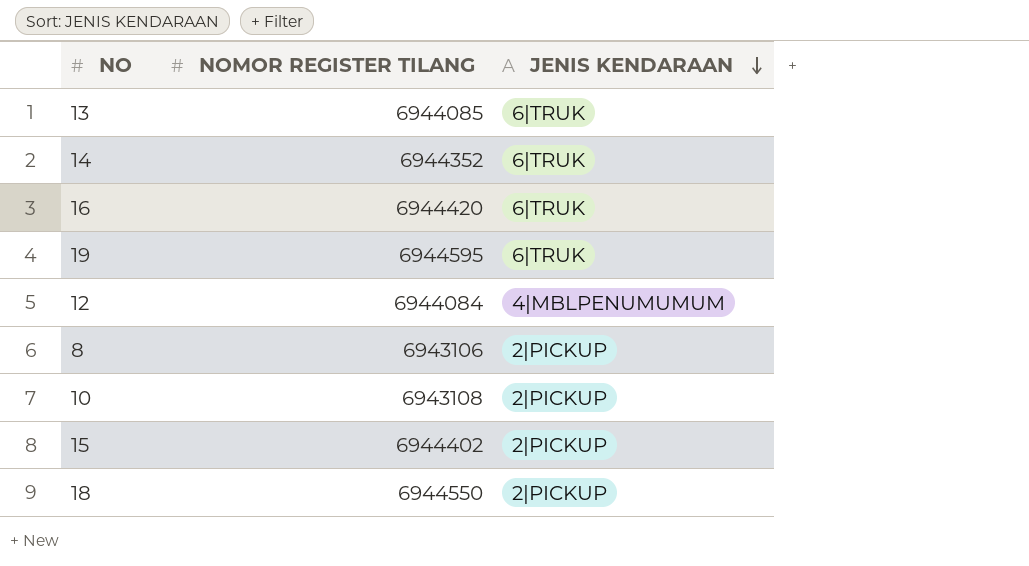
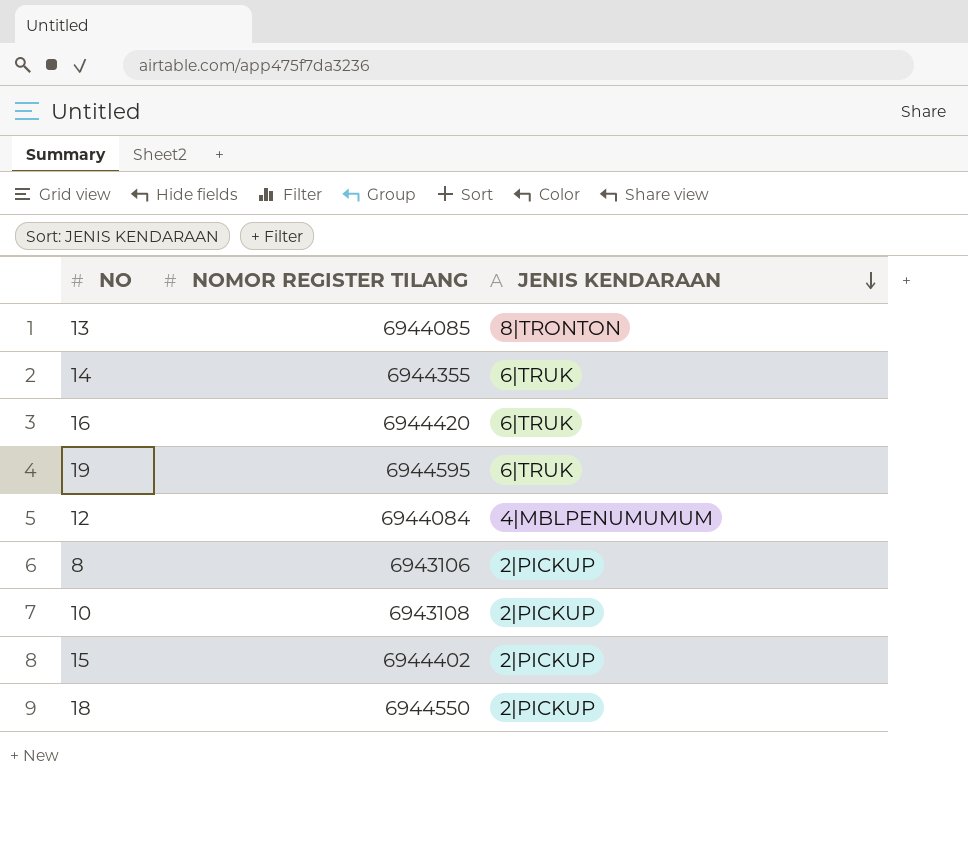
13 | JENIS KENDARAAN: 6|TRUK -> 8|TRONTON
14 | NOMOR REGISTER TILANG: 6944352 -> 6944355

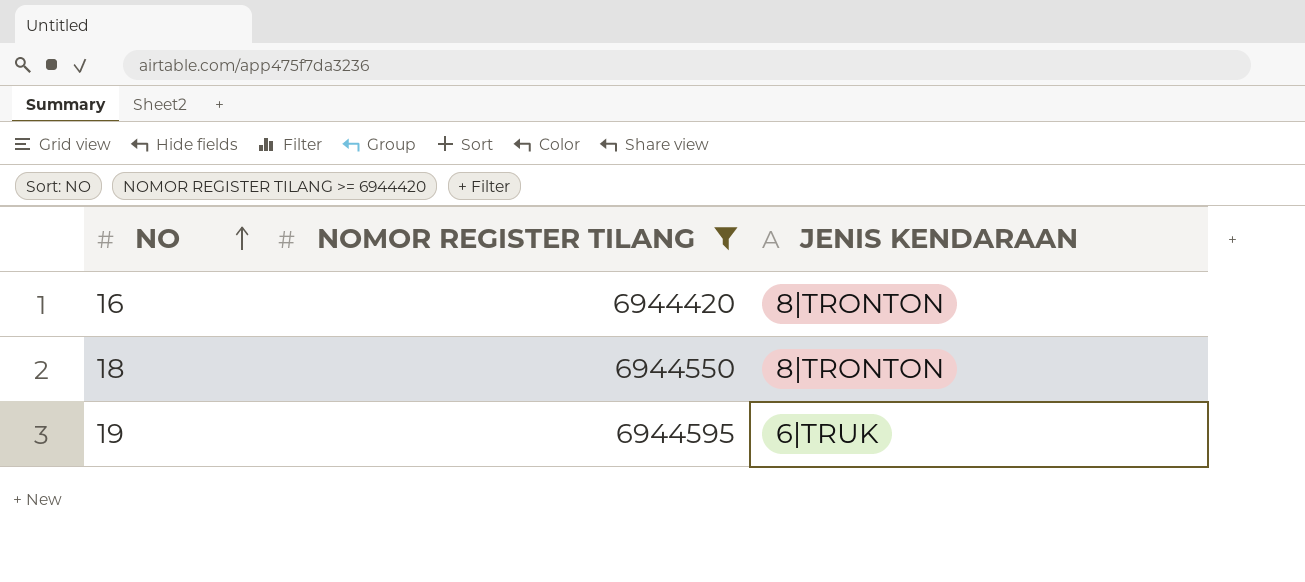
filter: none -> NOMOR REGISTER TILANG >= 6944420
row order: JENIS KENDARAAN descending -> NO ascending
16 | JENIS KENDARAAN: 6|TRUK -> 8|TRONTON
18 | JENIS KENDARAAN: 2|PICKUP -> 8|TRONTON

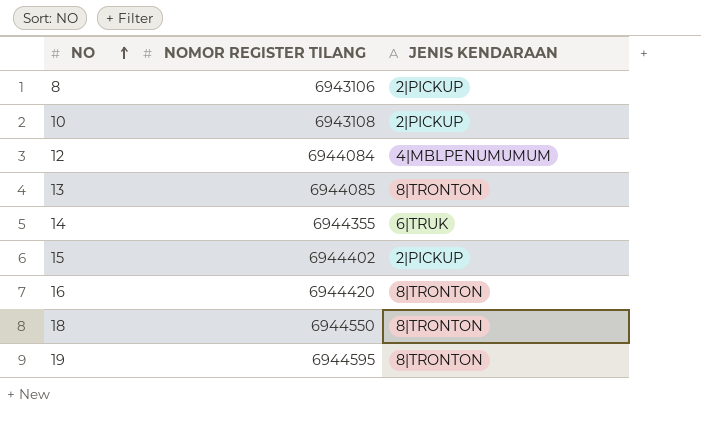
filter: NOMOR REGISTER TILANG >= 6944420 -> none
19 | JENIS KENDARAAN: 6|TRUK -> 8|TRONTON

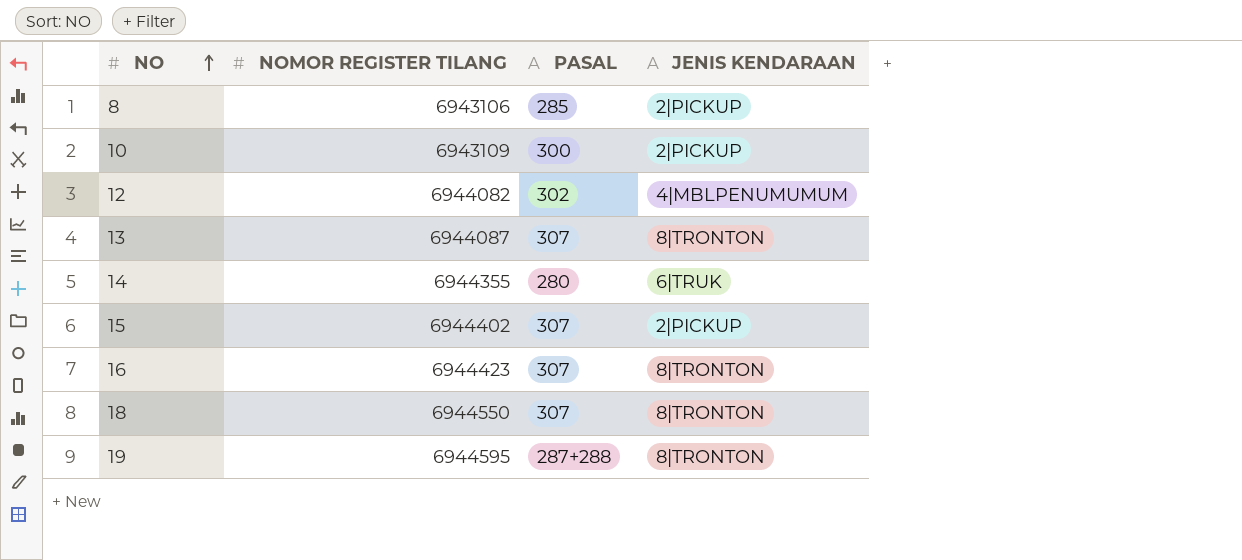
column PASAL | position: none -> 3
10 | NOMOR REGISTER TILANG: 6943108 -> 6943109
12 | NOMOR REGISTER TILANG: 6944084 -> 6944082
13 | NOMOR REGISTER TILANG: 6944085 -> 6944087
16 | NOMOR REGISTER TILANG: 6944420 -> 6944423

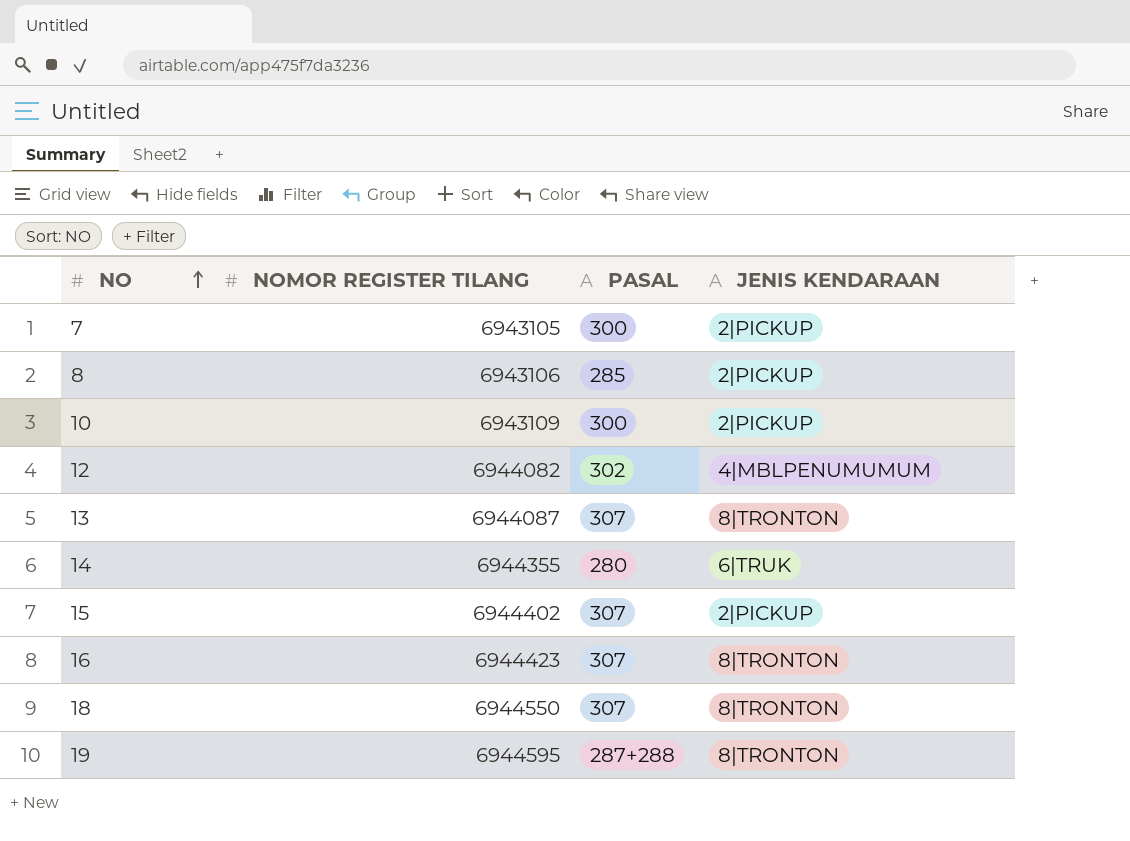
row 7: none -> 6943105 | 300 | 2|PICKUP

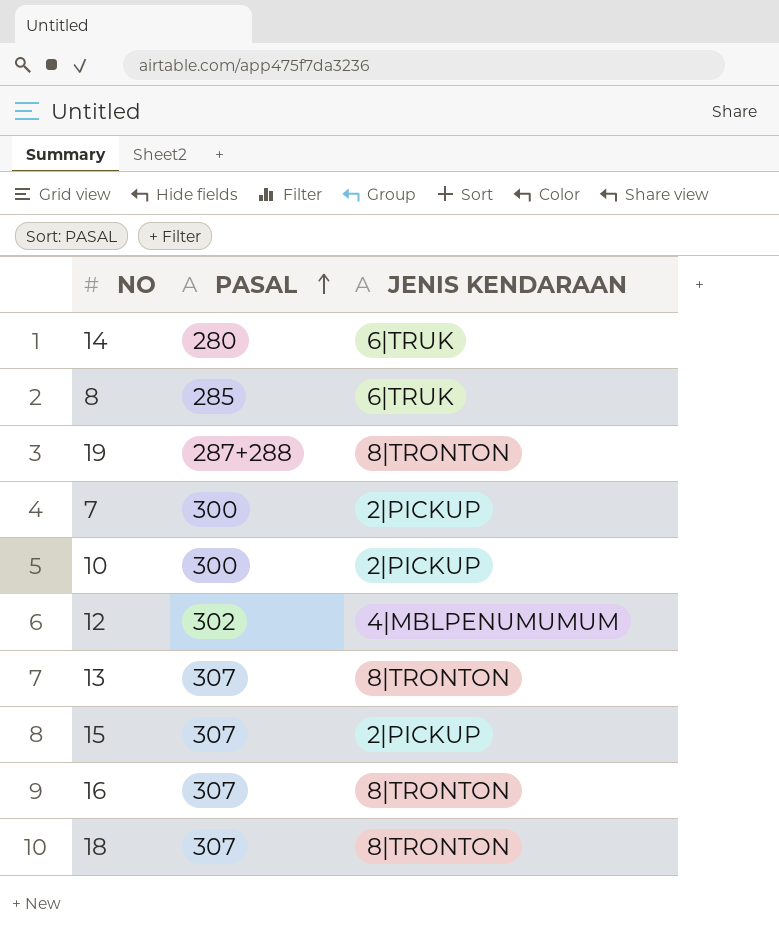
row order: NO ascending -> PASAL ascending
column NOMOR REGISTER TILANG | position: 2 -> none
8 | JENIS KENDARAAN: 2|PICKUP -> 6|TRUK

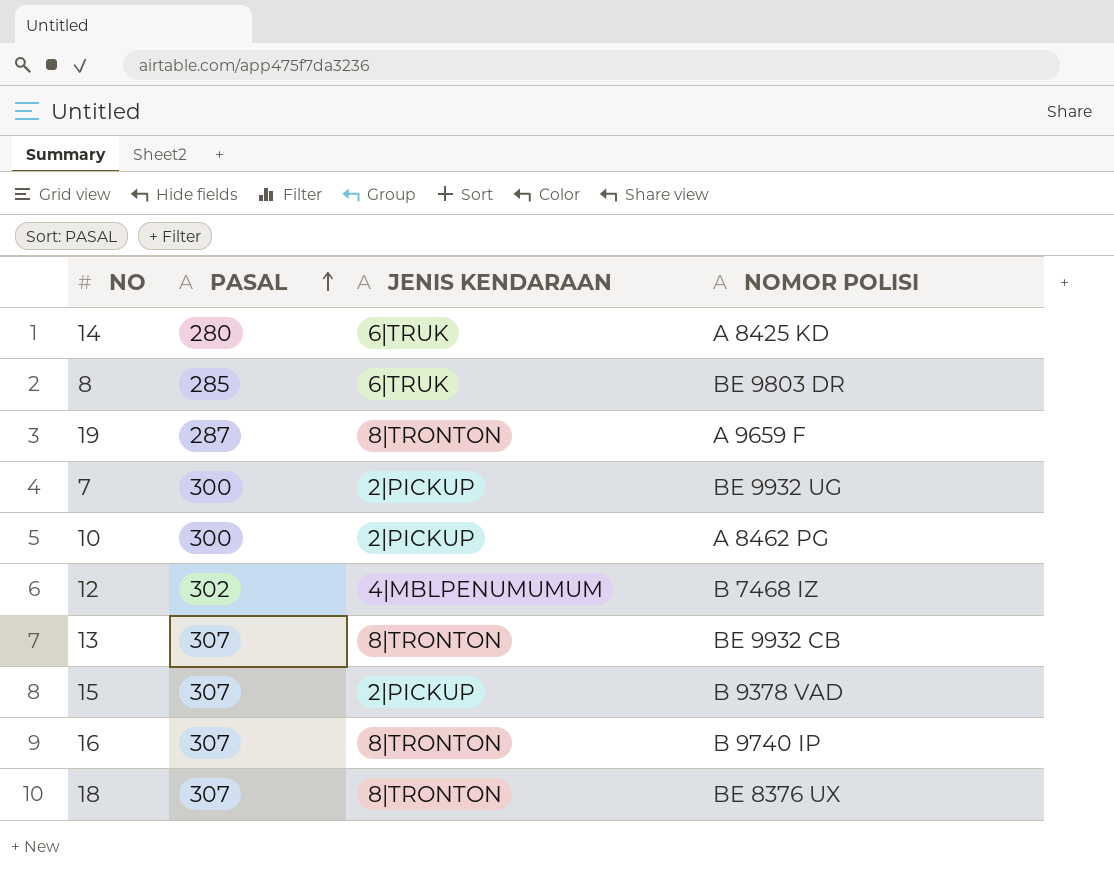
column NOMOR POLISI | position: none -> 4
19 | PASAL: 287+288 -> 287

